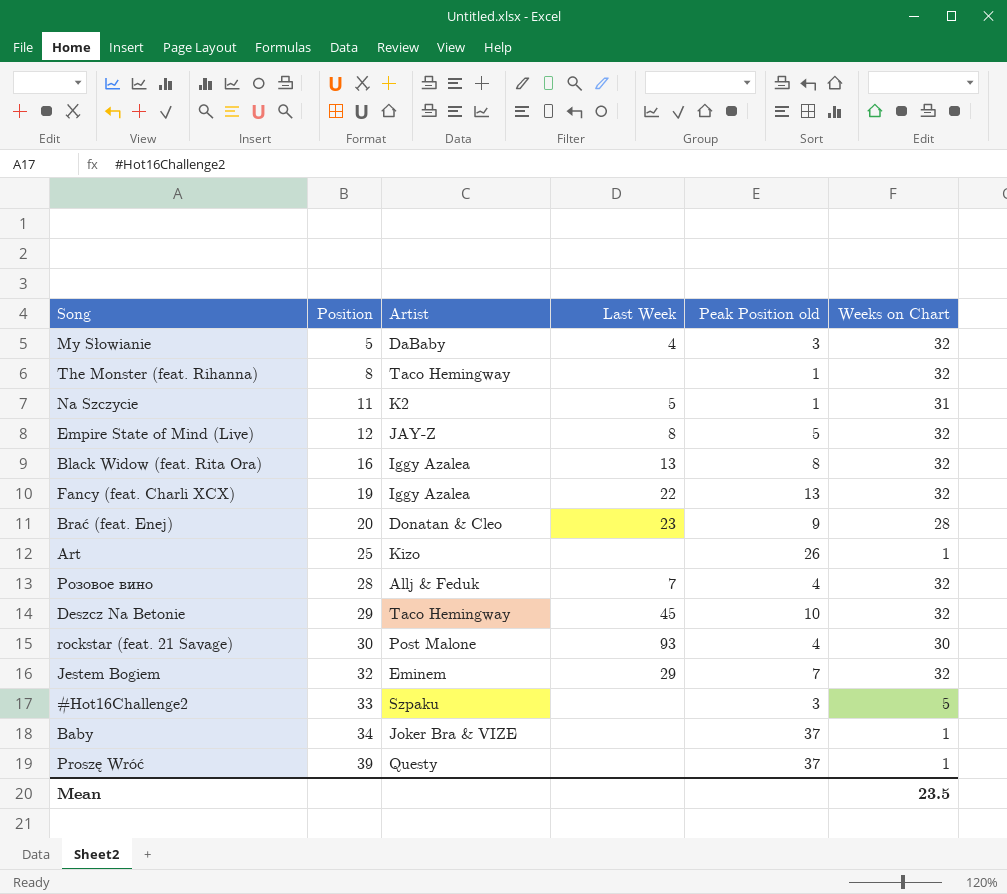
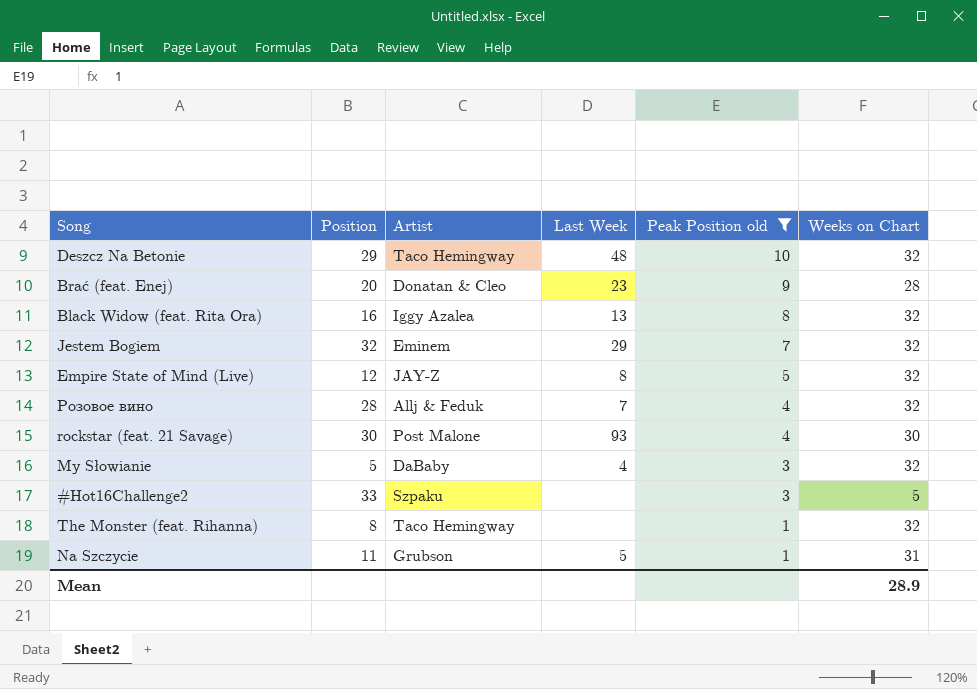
filter: none -> Peak Position old <= 10
row order: Position ascending -> Peak Position old descending
Deszcz Na Betonie | Last Week: 45 -> 48
Na Szczycie | Artist: K2 -> Grubson
Mean | Weeks on Chart: 23.5 -> 28.9

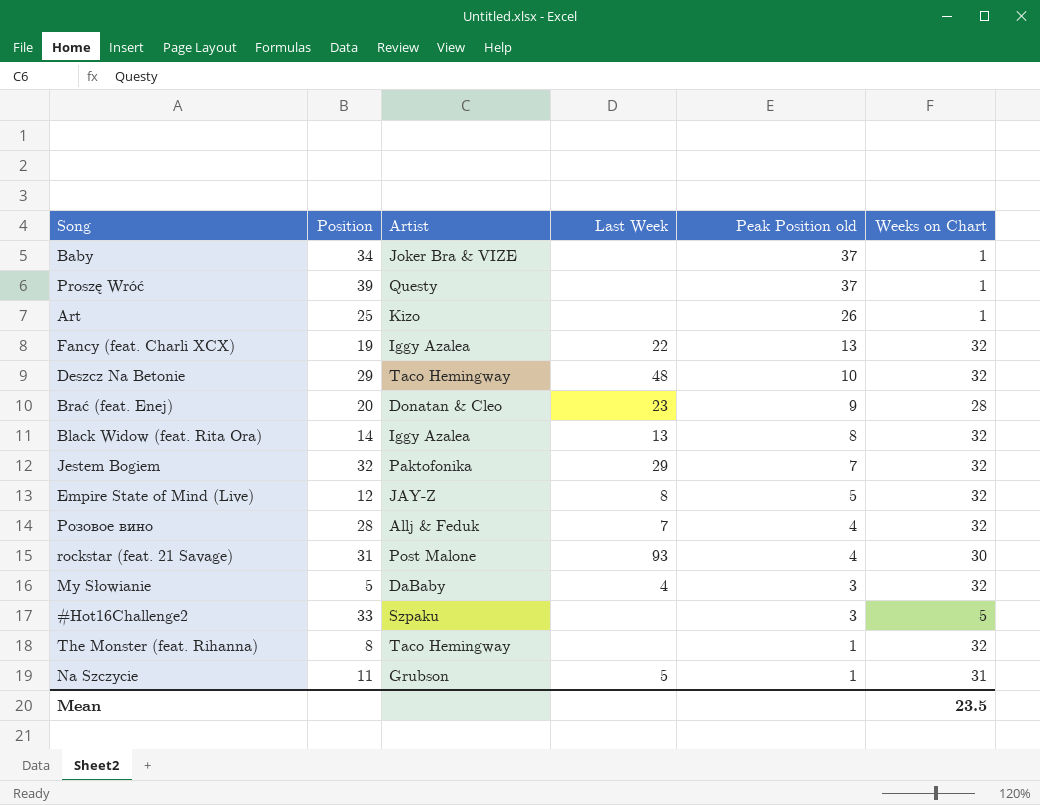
filter: Peak Position old <= 10 -> none
Black Widow (feat. Rita Ora) | Position: 16 -> 14
Jestem Bogiem | Artist: Eminem -> Paktofonika
rockstar (feat. 21 Savage) | Position: 30 -> 31
Mean | Weeks on Chart: 28.9 -> 23.5

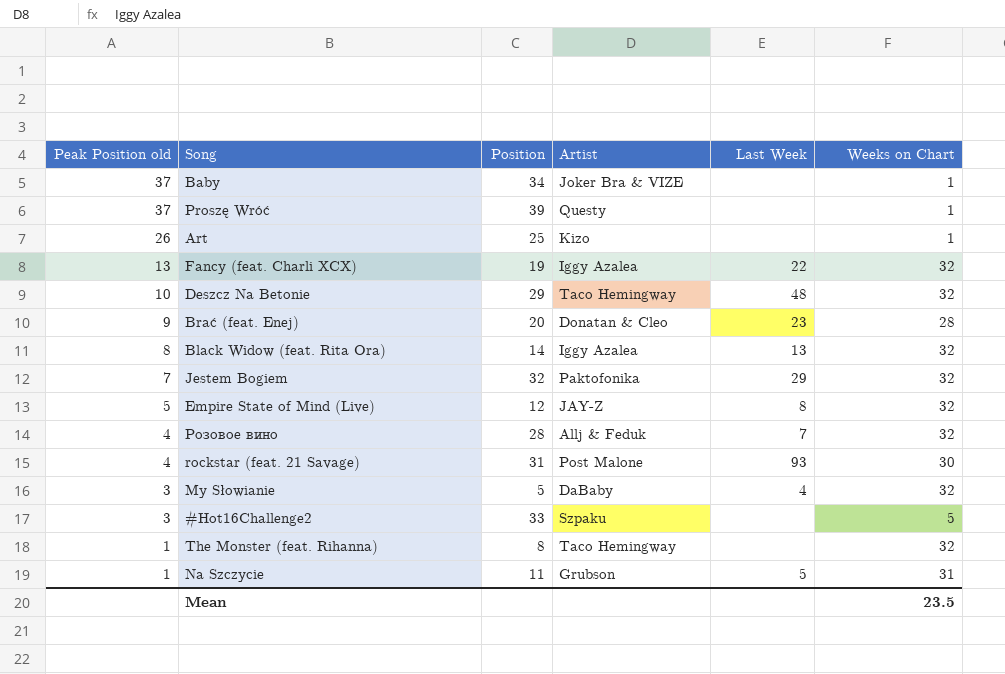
column Peak Position old | position: 5 -> 1

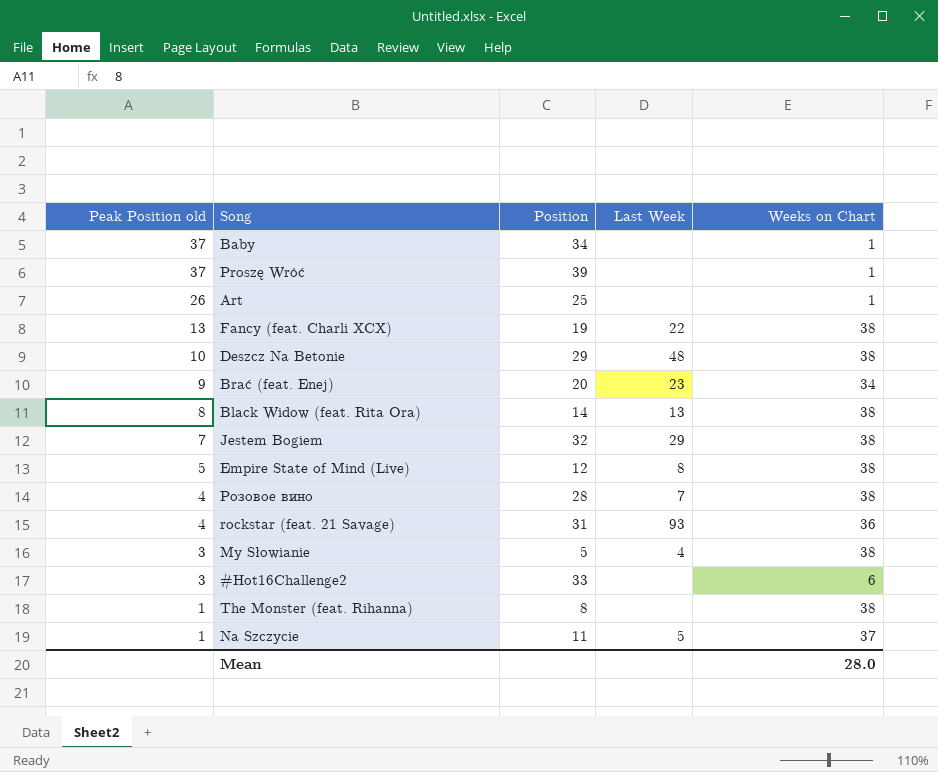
column Artist | position: 4 -> none
Fancy (feat. Charli XCX) | Weeks on Chart: 32 -> 38
Deszcz Na Betonie | Weeks on Chart: 32 -> 38
Brać (feat. Enej) | Weeks on Chart: 28 -> 34
Black Widow (feat. Rita Ora) | Weeks on Chart: 32 -> 38
Jestem Bogiem | Weeks on Chart: 32 -> 38
Empire State of Mind (Live) | Weeks on Chart: 32 -> 38
Розовое вино | Weeks on Chart: 32 -> 38
rockstar (feat. 21 Savage) | Weeks on Chart: 30 -> 36
My Słowianie | Weeks on Chart: 32 -> 38
#Hot16Challenge2 | Weeks on Chart: 5 -> 6
The Monster (feat. Rihanna) | Weeks on Chart: 32 -> 38
Na Szczycie | Weeks on Chart: 31 -> 37
Mean | Weeks on Chart: 23.5 -> 28.0

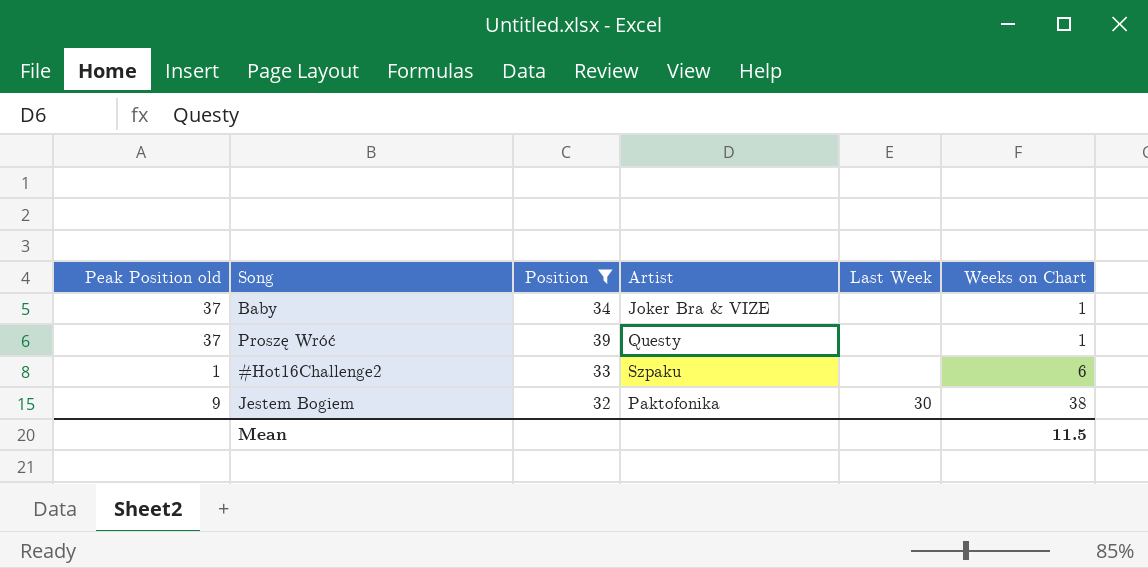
filter: none -> Position >= 32
row order: Peak Position old descending -> Weeks on Chart ascending
column Artist | position: none -> 4
#Hot16Challenge2 | Peak Position old: 3 -> 1
Jestem Bogiem | Peak Position old: 7 -> 9
Jestem Bogiem | Last Week: 29 -> 30
Mean | Weeks on Chart: 28.0 -> 11.5

